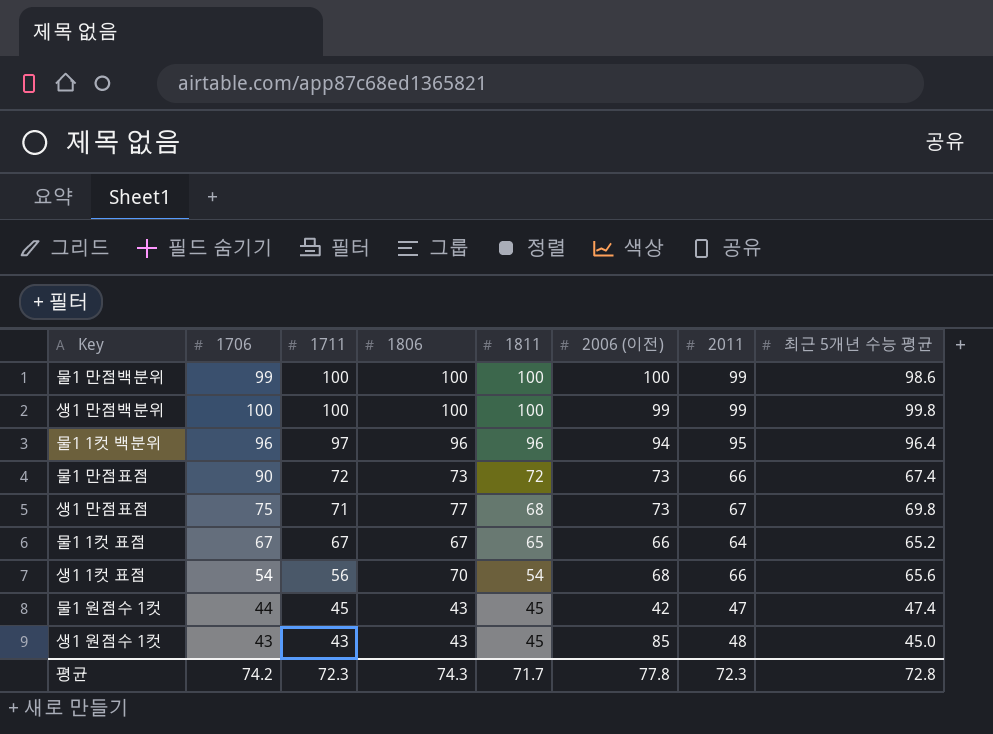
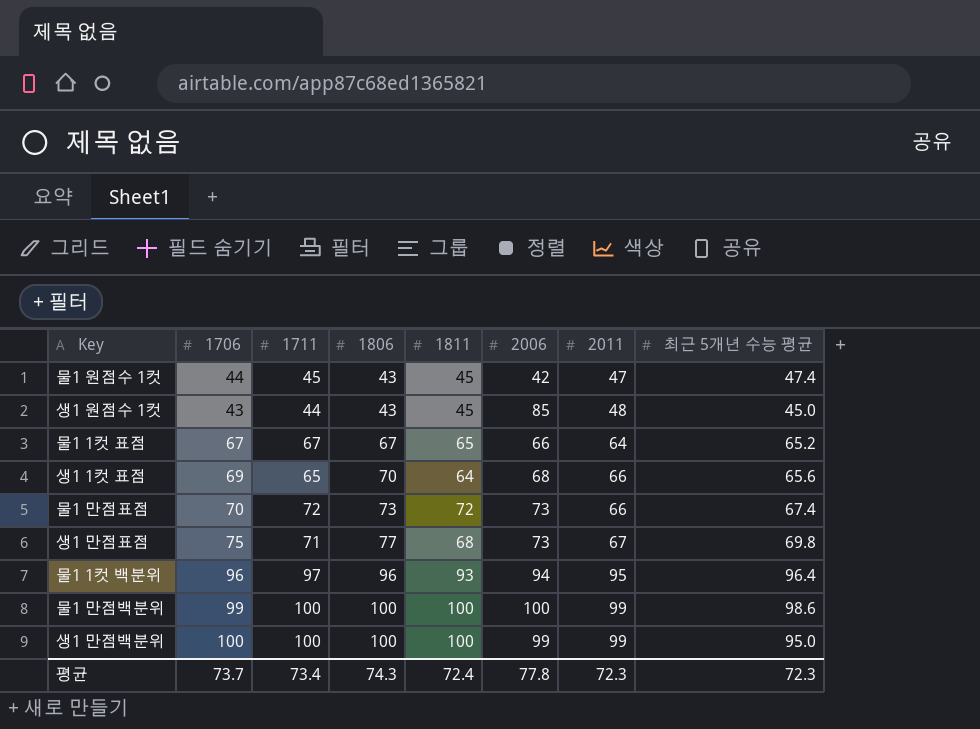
row order: 1711 descending -> 1806 ascending
column name: 2006 (이전) -> 2006
생1 원점수 1컷 | 1711: 43 -> 44
생1 1컷 표점 | 1706: 54 -> 69
생1 1컷 표점 | 1711: 56 -> 65
생1 1컷 표점 | 1811: 54 -> 64
물1 만점표점 | 1706: 90 -> 70
물1 1컷 백분위 | 1811: 96 -> 93
생1 만점백분위 | 최근 5개년 수능 평균: 99.8 -> 95.0
평균 | 1706: 74.2 -> 73.7
평균 | 1711: 72.3 -> 73.4
평균 | 1811: 71.7 -> 72.4
평균 | 최근 5개년 수능 평균: 72.8 -> 72.3

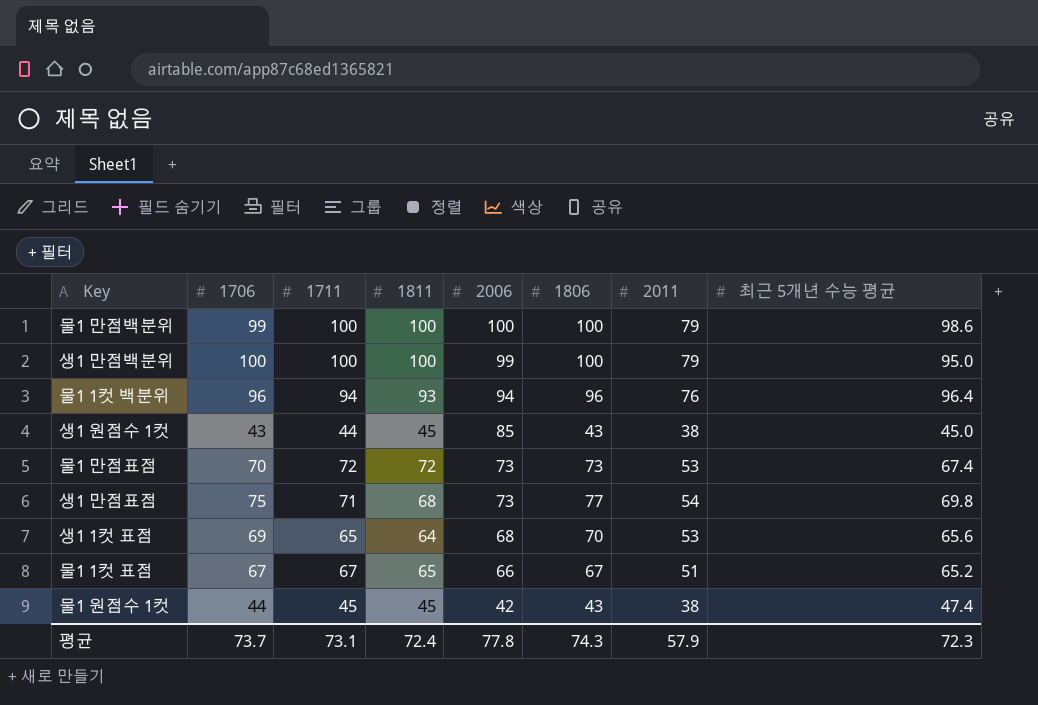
row order: 1806 ascending -> 2006 descending
column 1806 | position: 4 -> 6
물1 만점백분위 | 2011: 99 -> 79
생1 만점백분위 | 2011: 99 -> 79
물1 1컷 백분위 | 1711: 97 -> 94
물1 1컷 백분위 | 2011: 95 -> 76
생1 원점수 1컷 | 2011: 48 -> 38
물1 만점표점 | 2011: 66 -> 53
생1 만점표점 | 2011: 67 -> 54
생1 1컷 표점 | 2011: 66 -> 53
물1 1컷 표점 | 2011: 64 -> 51
물1 원점수 1컷 | 2011: 47 -> 38
평균 | 1711: 73.4 -> 73.1
평균 | 2011: 72.3 -> 57.9

